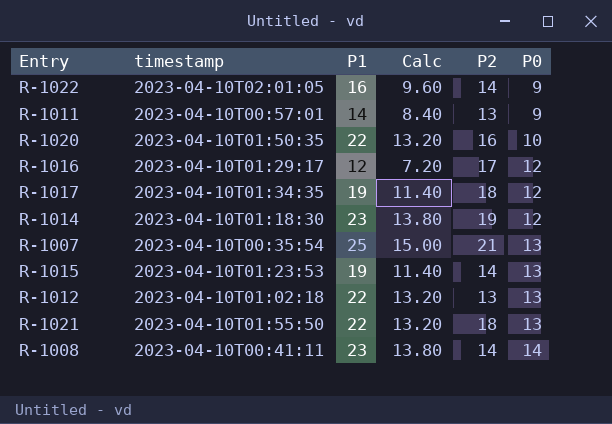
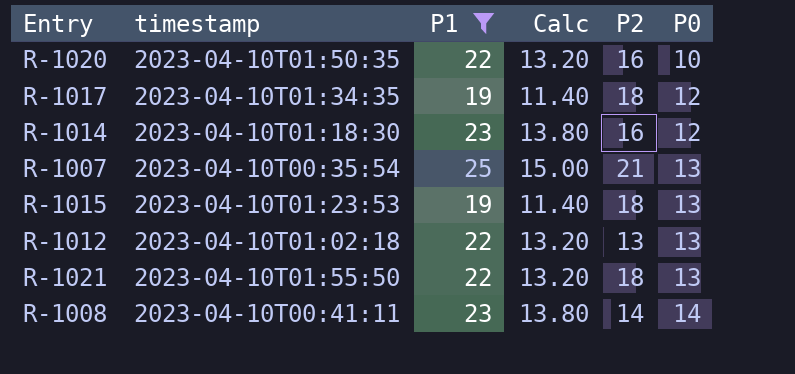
filter: none -> P1 >= 19
R-1014 | P2: 19 -> 16
R-1015 | P2: 14 -> 18

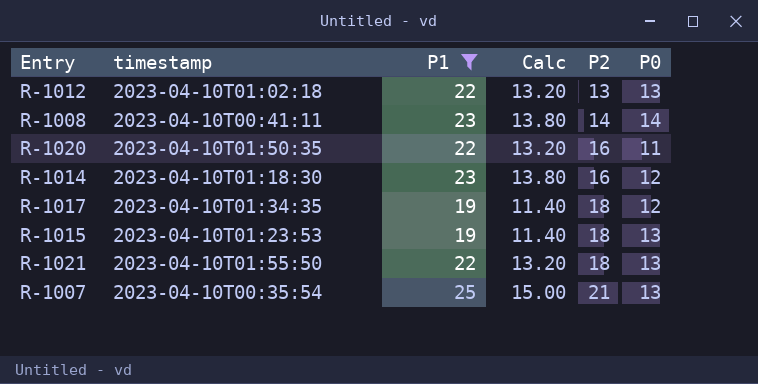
row order: P0 ascending -> P2 ascending
R-1020 | P0: 10 -> 11

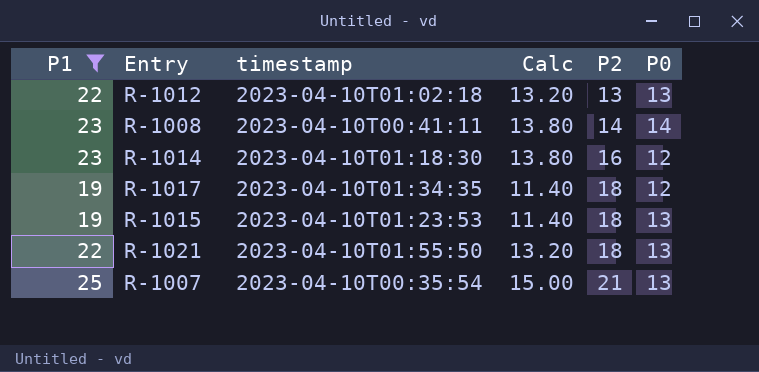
column P1 | position: 3 -> 1
row R-1020: 2023-04-10T01:50:35 | 22 | 13.20 | 16 | 11 -> none

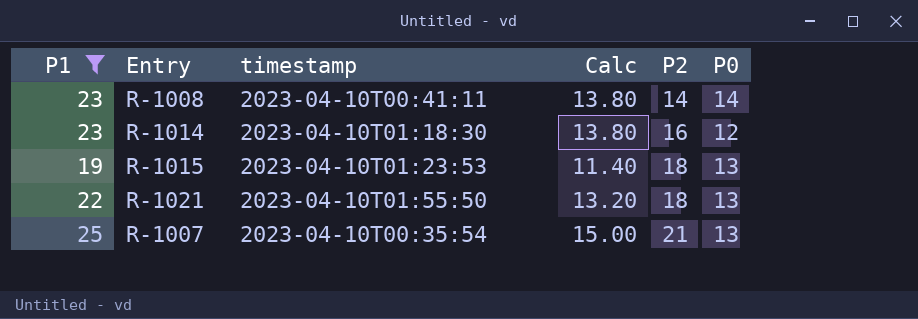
row R-1012: 22 | 2023-04-10T01:02:18 | 13.20 | 13 | 13 -> none
row R-1017: 19 | 2023-04-10T01:34:35 | 11.40 | 18 | 12 -> none

